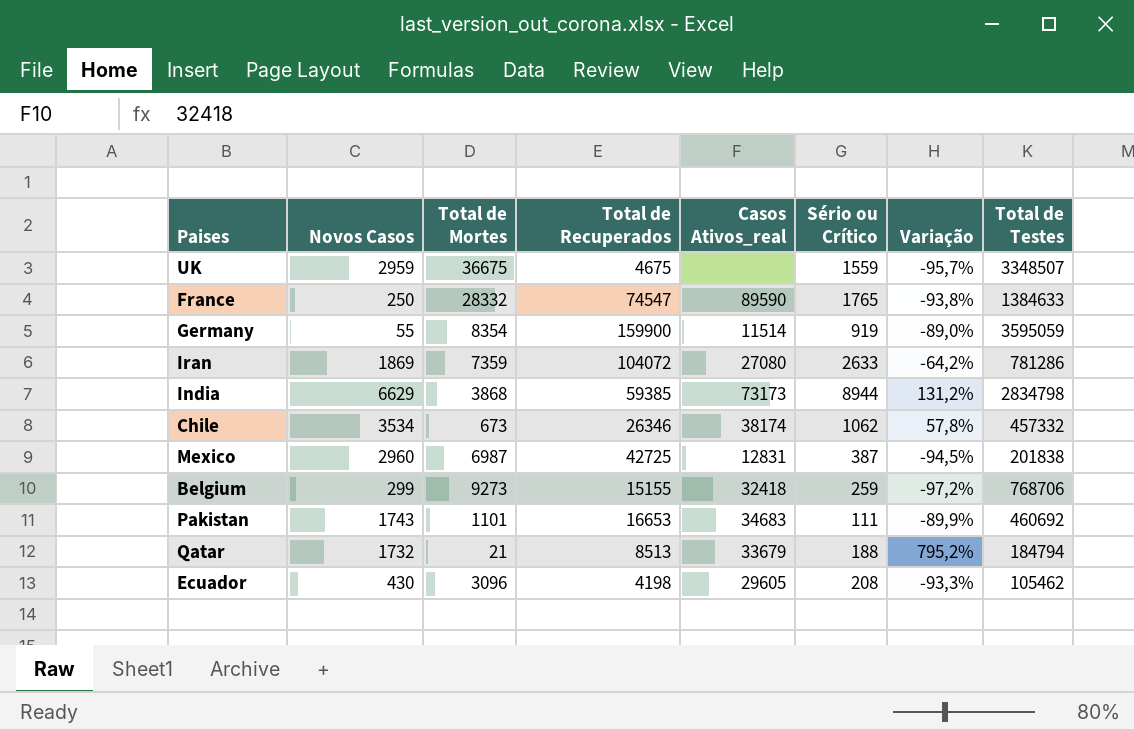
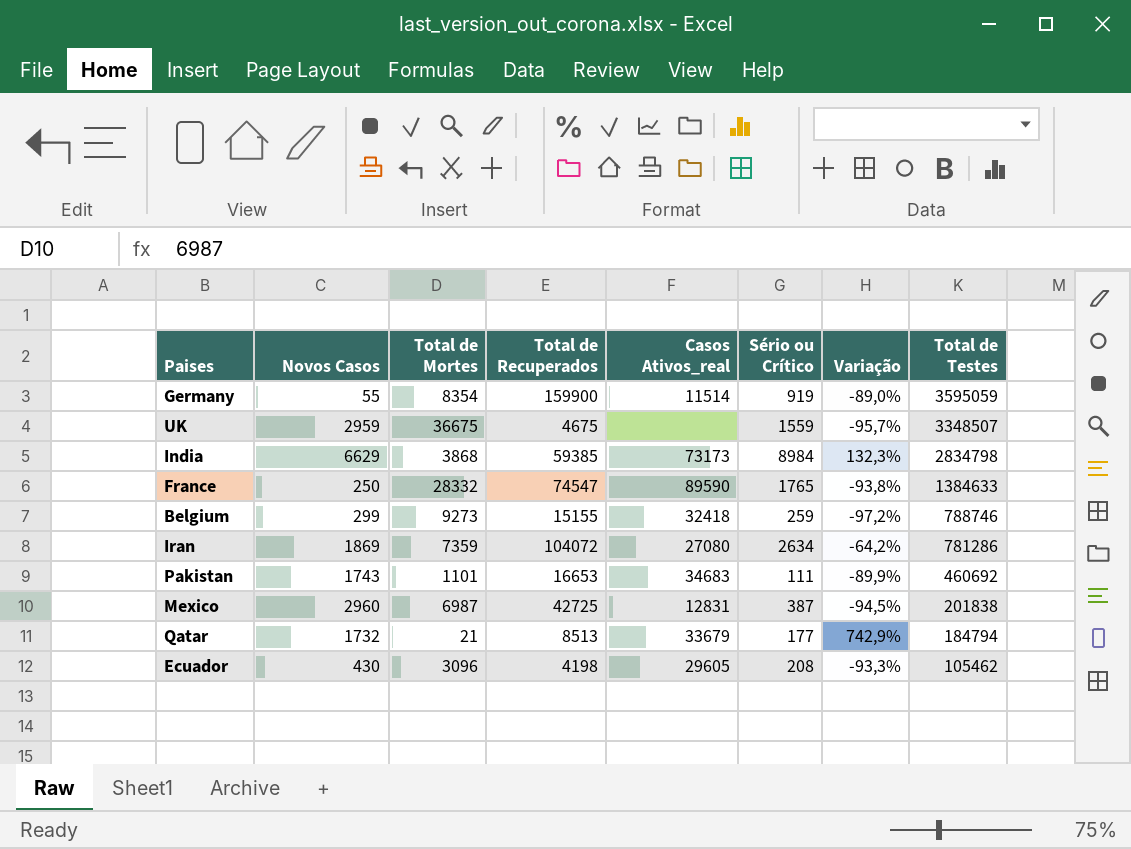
row order: none -> Total de Testes descending
row Chile: 3534 | 673 | 26346 | 38174 | 1062 | 57,8% | 457332 -> none
India | Sério ou Crítico: 8944 -> 8984
India | Variação: 131,2% -> 132,3%
Belgium | Total de Testes: 768706 -> 788746
Iran | Sério ou Crítico: 2633 -> 2634
Qatar | Sério ou Crítico: 188 -> 177
Qatar | Variação: 795,2% -> 742,9%

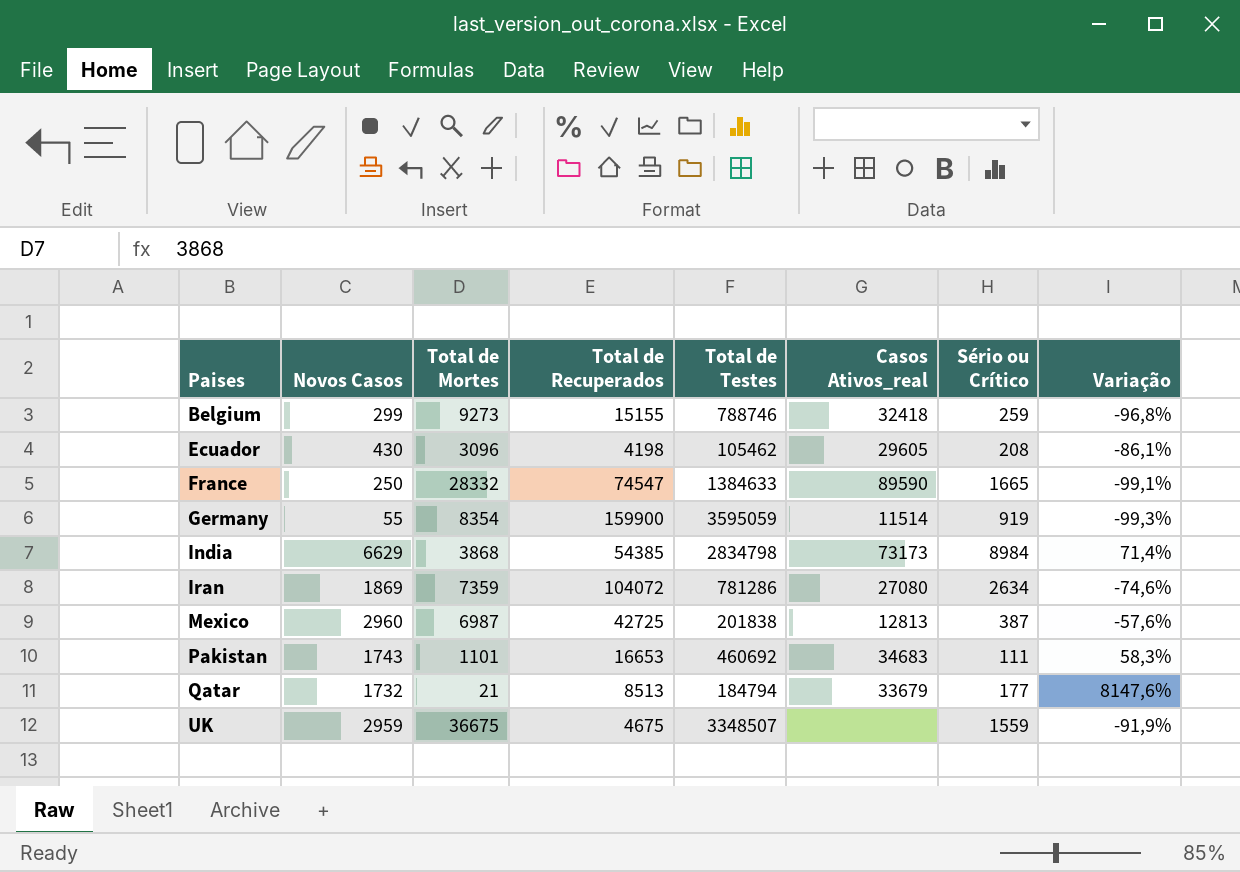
row order: Total de Testes descending -> Paises ascending
column Total de Testes | position: 8 -> 5
column Variação | formula: ([Sério ou Crítico] - [Total de Mortes]) / [Total de Mortes] -> ([Novos Casos] - [Total de Mortes]) / [Total de Mortes]
France | Sério ou Crítico: 1765 -> 1665
India | Total de Recuperados: 59385 -> 54385
Mexico | Casos Ativos_real: 12831 -> 12813

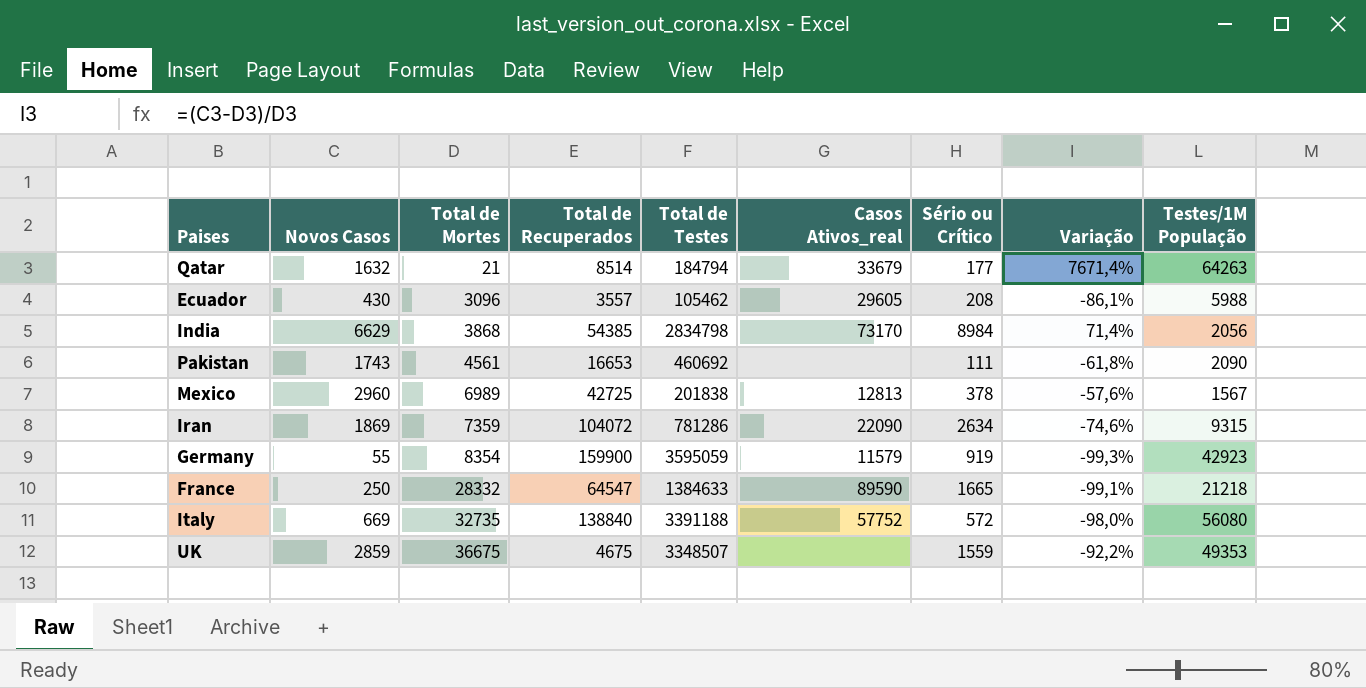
row order: Paises ascending -> Total de Mortes ascending
column Testes/1M População | position: none -> 9
row Belgium: 299 | 9273 | 15155 | 788746 | 32418 | 259 | -96,8% -> none
Qatar | Novos Casos: 1732 -> 1632
Qatar | Total de Recuperados: 8513 -> 8514
Qatar | Variação: 8147,6% -> 7671,4%
Ecuador | Total de Recuperados: 4198 -> 3557
India | Casos Ativos_real: 73173 -> 73170
Pakistan | Total de Mortes: 1101 -> 4561
Pakistan | Casos Ativos_real: 34683 -> none
Pakistan | Variação: 58,3% -> -61,8%
Mexico | Total de Mortes: 6987 -> 6989
Mexico | Sério ou Crítico: 387 -> 378
Iran | Casos Ativos_real: 27080 -> 22090
Germany | Casos Ativos_real: 11514 -> 11579
France | Total de Recuperados: 74547 -> 64547
row Italy: none -> 669 | 32735 | 138840 | 3391188 | 57752 | 572 | -98,0% | 56080
UK | Novos Casos: 2959 -> 2859
UK | Variação: -91,9% -> -92,2%

